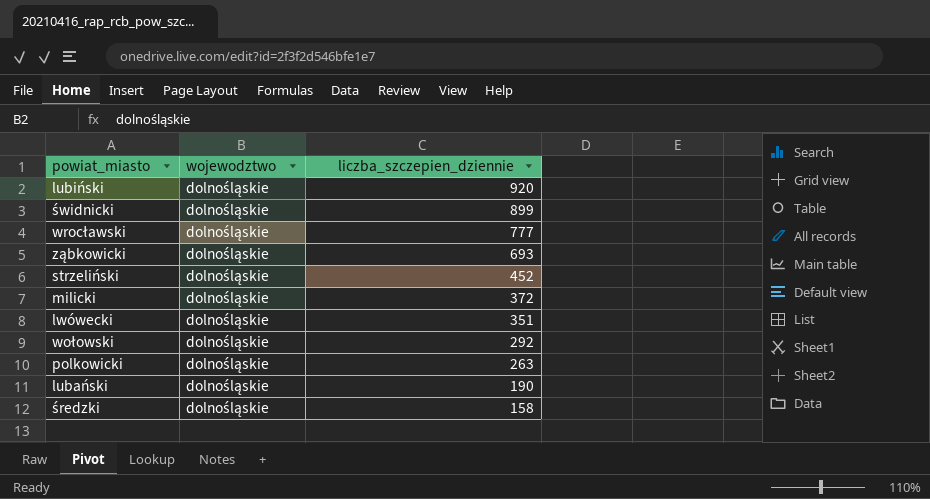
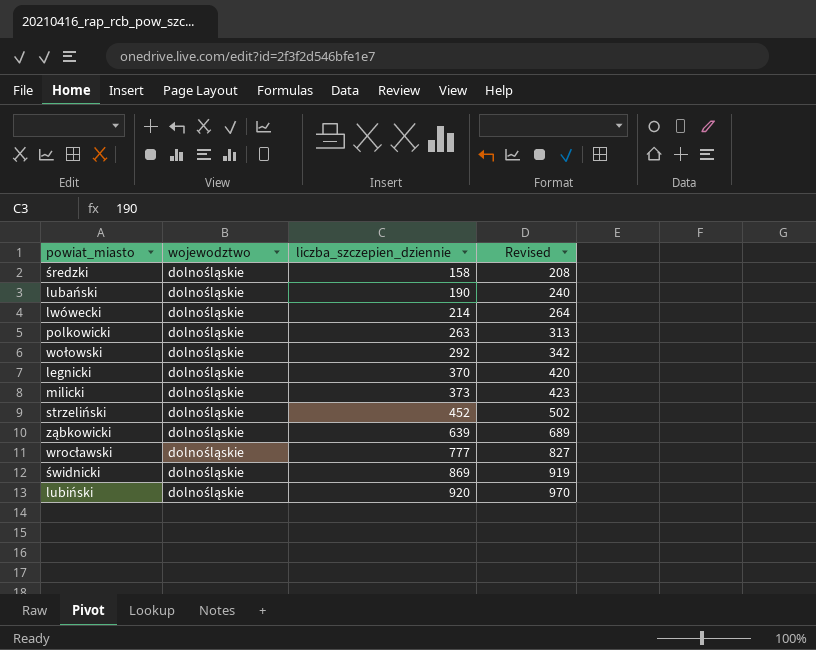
row order: liczba_szczepien_dziennie descending -> liczba_szczepien_dziennie ascending
column Revised | formula: none -> [liczba_szczepien_dziennie] + 50
lwówecki | liczba_szczepien_dziennie: 351 -> 214
row legnicki: none -> dolnośląskie | 370 | 420
milicki | liczba_szczepien_dziennie: 372 -> 373
ząbkowicki | liczba_szczepien_dziennie: 693 -> 639
świdnicki | liczba_szczepien_dziennie: 899 -> 869

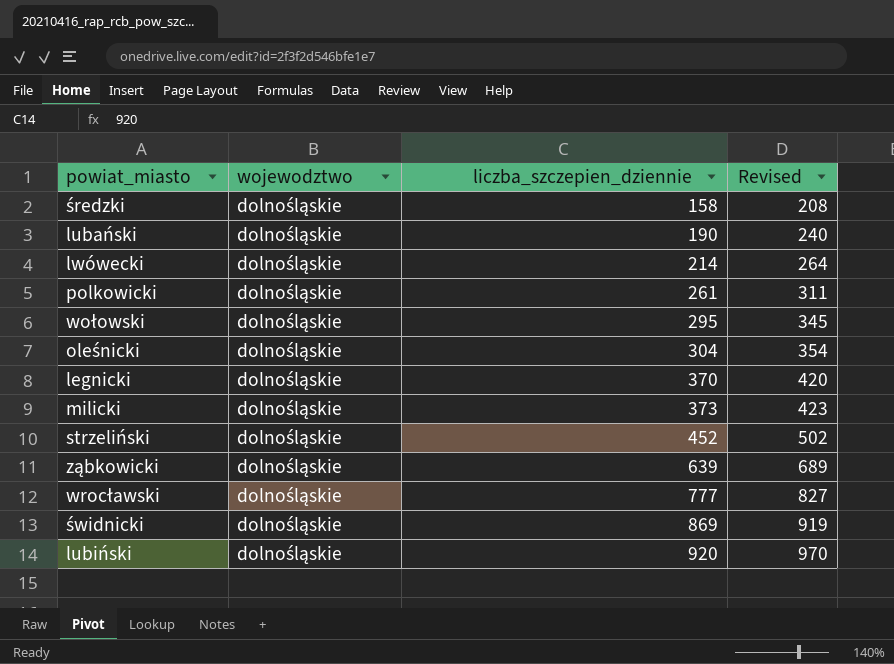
polkowicki | liczba_szczepien_dziennie: 263 -> 261
polkowicki | Revised: 313 -> 311
wołowski | liczba_szczepien_dziennie: 292 -> 295
wołowski | Revised: 342 -> 345
row oleśnicki: none -> dolnośląskie | 304 | 354

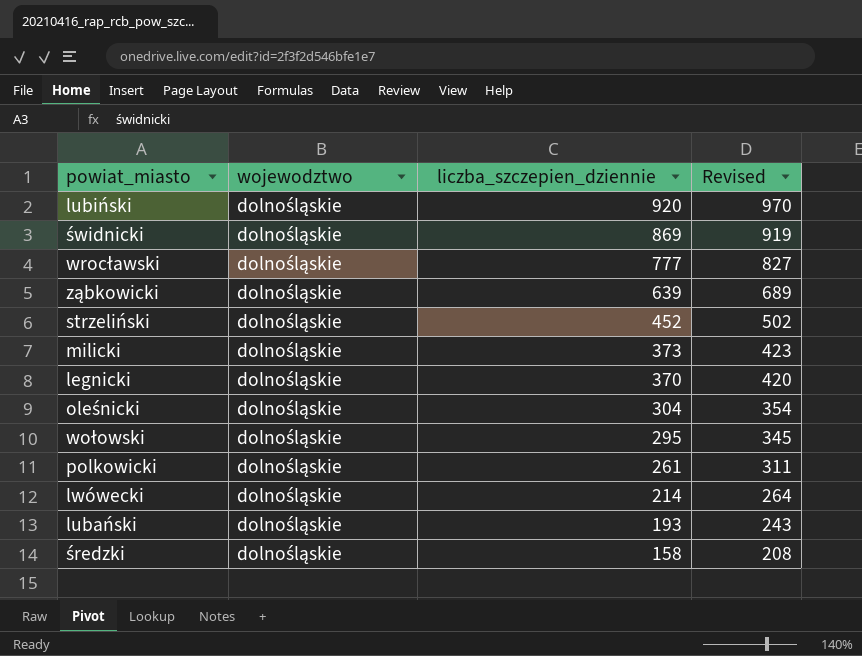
row order: liczba_szczepien_dziennie ascending -> liczba_szczepien_dziennie descending
lubański | liczba_szczepien_dziennie: 190 -> 193
lubański | Revised: 240 -> 243

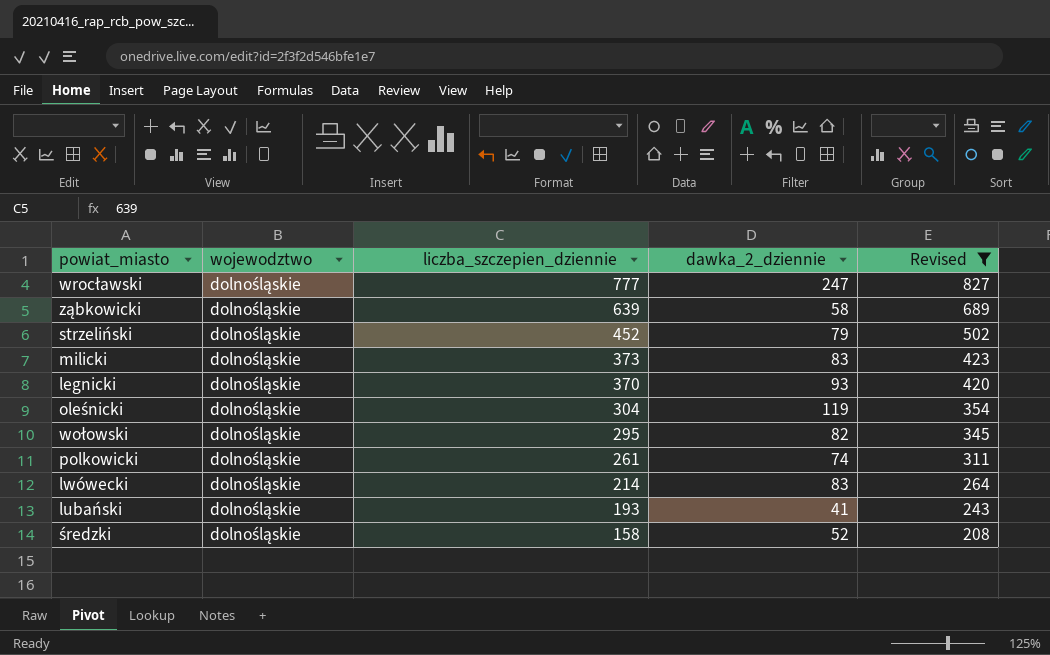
filter: none -> Revised <= 827
column dawka_2_dziennie | position: none -> 4

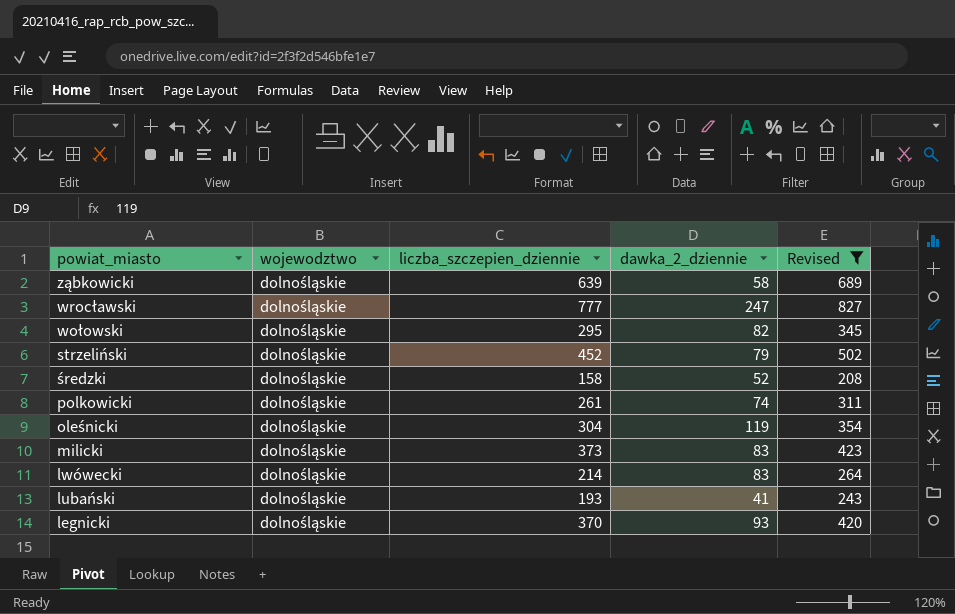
row order: liczba_szczepien_dziennie descending -> powiat_miasto descending

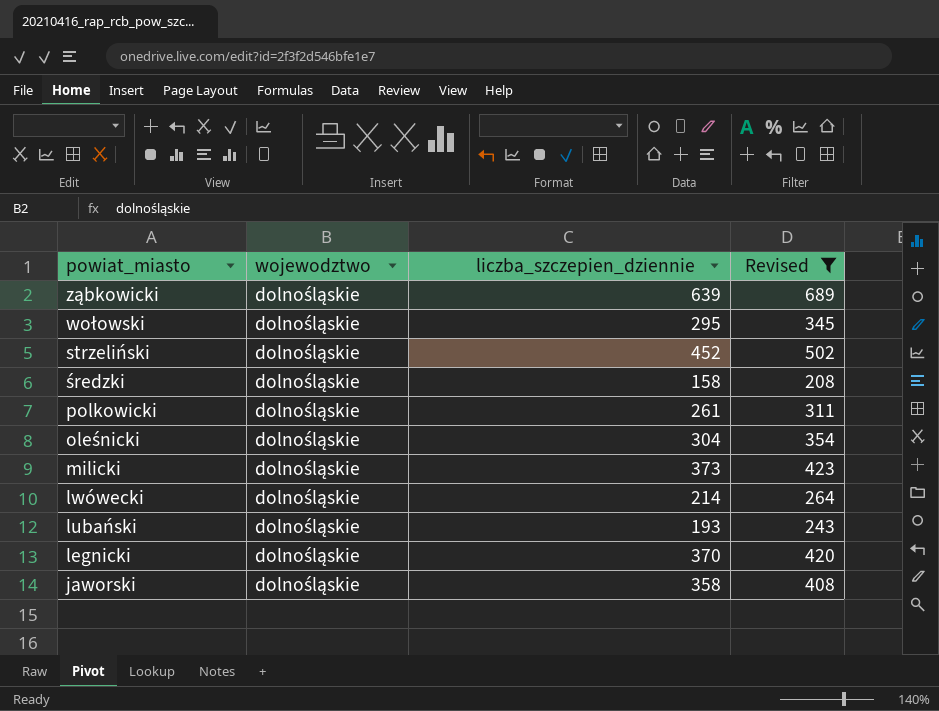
column dawka_2_dziennie | position: 4 -> none
row wrocławski: dolnośląskie | 777 | 247 | 827 -> none
row jaworski: none -> dolnośląskie | 358 | 408

